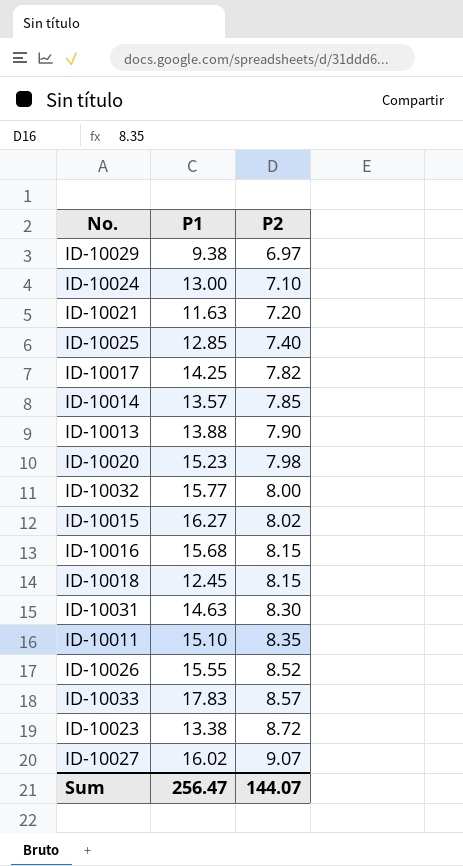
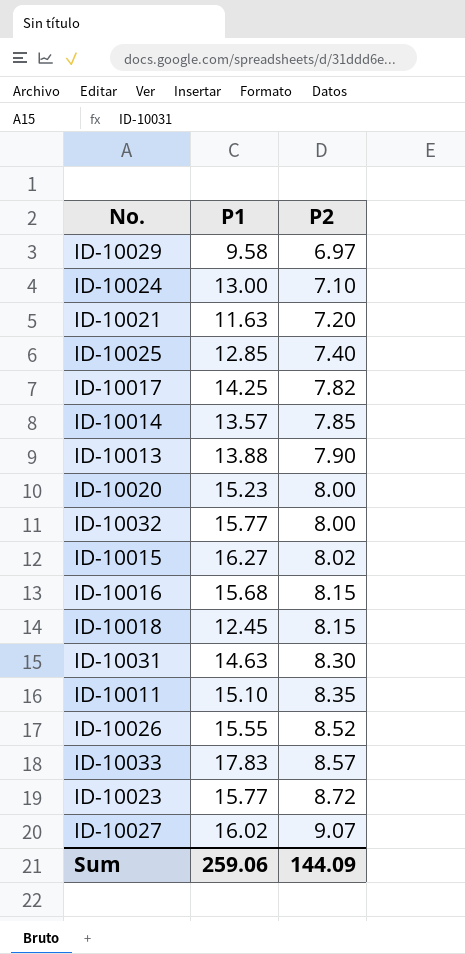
ID-10029 | P1: 9.38 -> 9.58
ID-10020 | P2: 7.98 -> 8.00
ID-10023 | P1: 13.38 -> 15.77
Sum | P1: 256.47 -> 259.06
Sum | P2: 144.07 -> 144.09

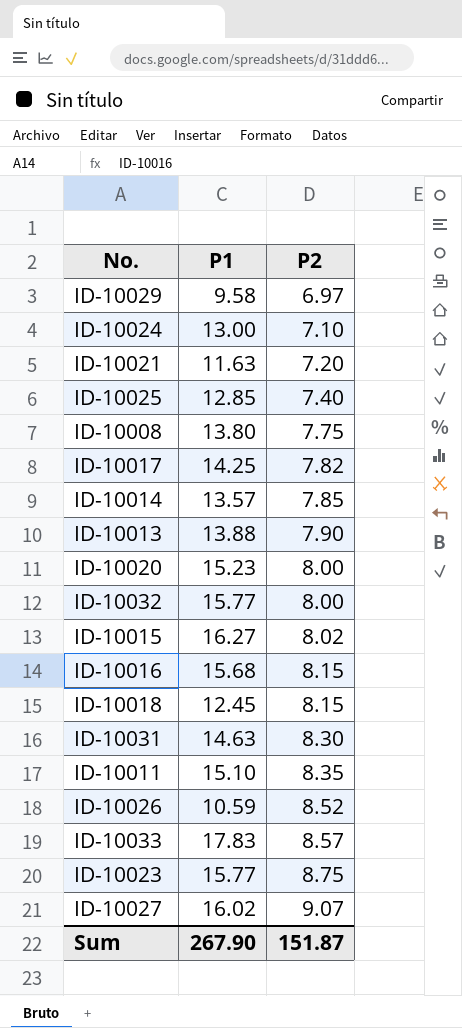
row ID-10008: none -> 13.80 | 7.75
ID-10026 | P1: 15.55 -> 10.59
ID-10023 | P2: 8.72 -> 8.75
Sum | P1: 259.06 -> 267.90
Sum | P2: 144.09 -> 151.87

